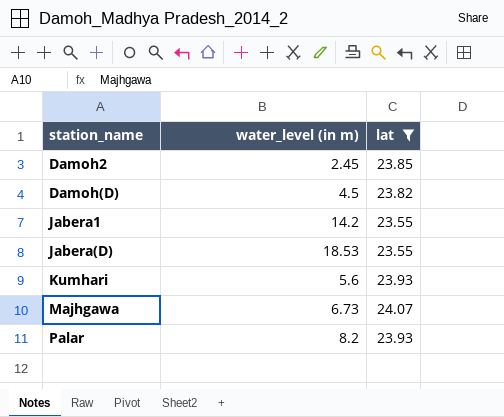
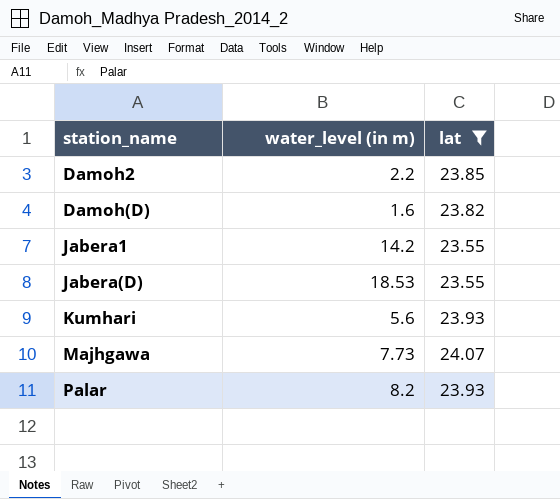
Damoh2 | water_level (in m): 2.45 -> 2.2
Damoh(D) | water_level (in m): 4.5 -> 1.6
Majhgawa | water_level (in m): 6.73 -> 7.73

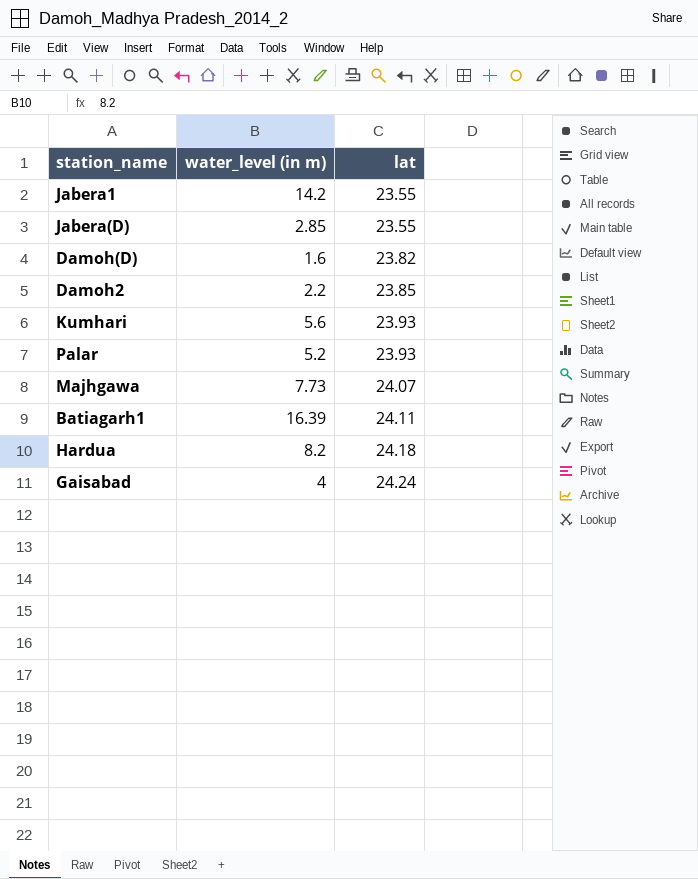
filter: lat <= 24.07 -> none
row order: station_name ascending -> lat ascending
Jabera(D) | water_level (in m): 18.53 -> 2.85
Palar | water_level (in m): 8.2 -> 5.2

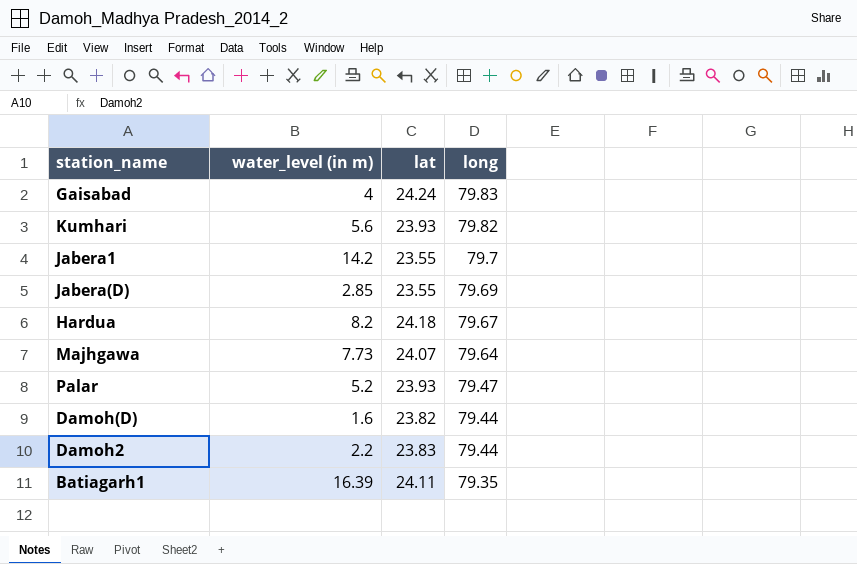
row order: lat ascending -> long descending
column long | position: none -> 4
Damoh2 | lat: 23.85 -> 23.83

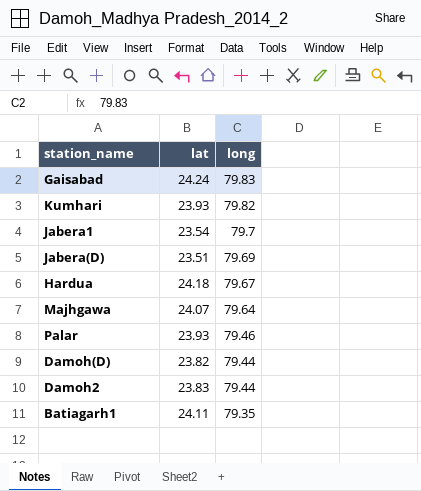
column water_level (in m) | position: 2 -> none
Jabera1 | lat: 23.55 -> 23.54
Jabera(D) | lat: 23.55 -> 23.51
Palar | long: 79.47 -> 79.46

